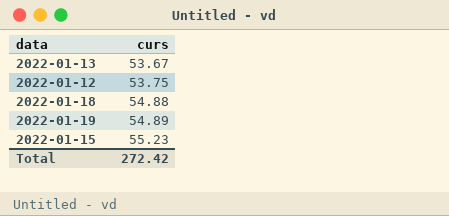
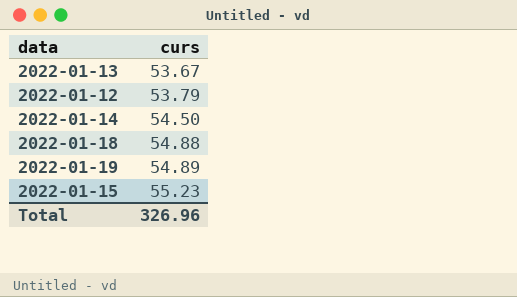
2022-01-12 | curs: 53.75 -> 53.79
row 2022-01-14: none -> 54.50
Total | curs: 272.42 -> 326.96

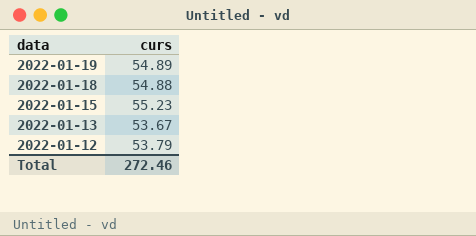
row order: curs ascending -> data descending
row 2022-01-14: 54.50 -> none
Total | curs: 326.96 -> 272.46

